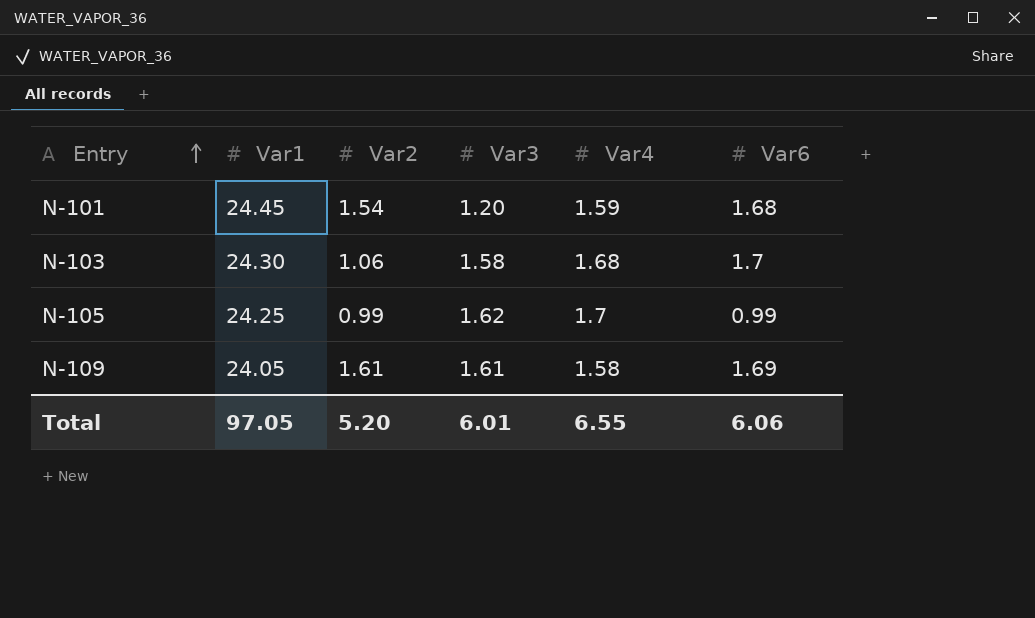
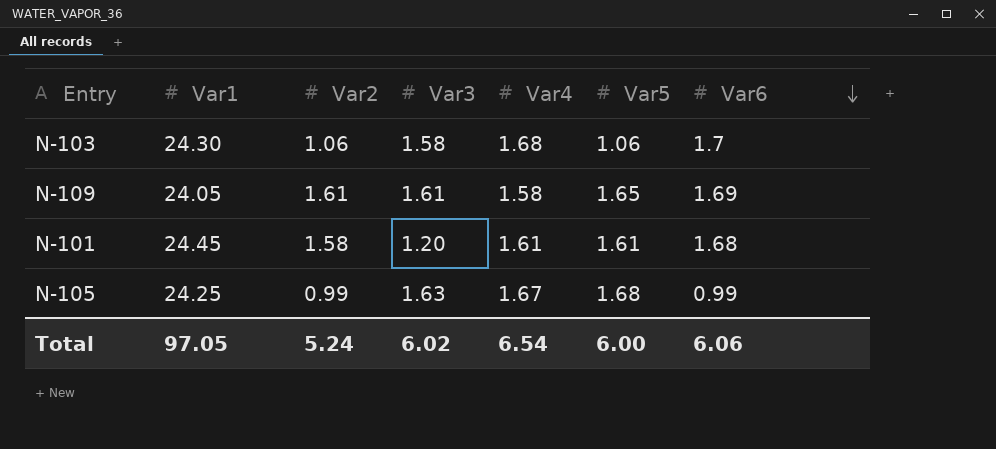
row order: Entry ascending -> Var6 descending
column Var5 | position: none -> 6
N-101 | Var2: 1.54 -> 1.58
N-101 | Var4: 1.59 -> 1.61
N-105 | Var3: 1.62 -> 1.63
N-105 | Var4: 1.7 -> 1.67
Total | Var2: 5.20 -> 5.24
Total | Var3: 6.01 -> 6.02
Total | Var4: 6.55 -> 6.54

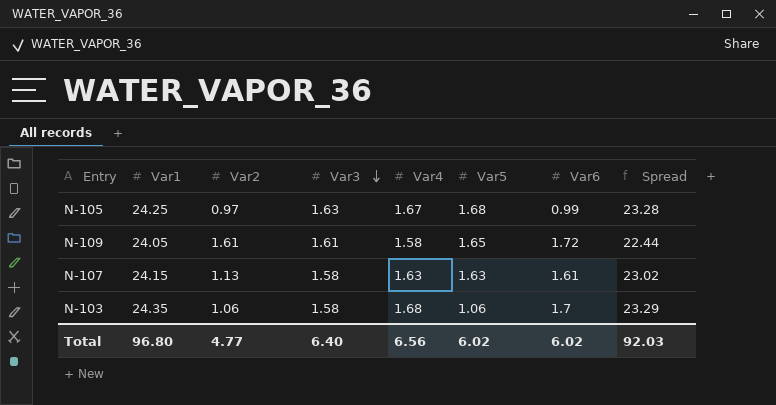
row order: Var6 descending -> Var3 descending
column Spread | formula: none -> [Var1] - [Var2]
row N-101: 24.45 | 1.58 | 1.20 | 1.61 | 1.61 | 1.68 -> none
N-105 | Var2: 0.99 -> 0.97
N-109 | Var6: 1.69 -> 1.72
row N-107: none -> 24.15 | 1.13 | 1.58 | 1.63 | 1.63 | 1.61 | 23.02
N-103 | Var1: 24.30 -> 24.35
Total | Var1: 97.05 -> 96.80
Total | Var2: 5.24 -> 4.77
Total | Var3: 6.02 -> 6.40
Total | Var4: 6.54 -> 6.56
Total | Var5: 6.00 -> 6.02
Total | Var6: 6.06 -> 6.02

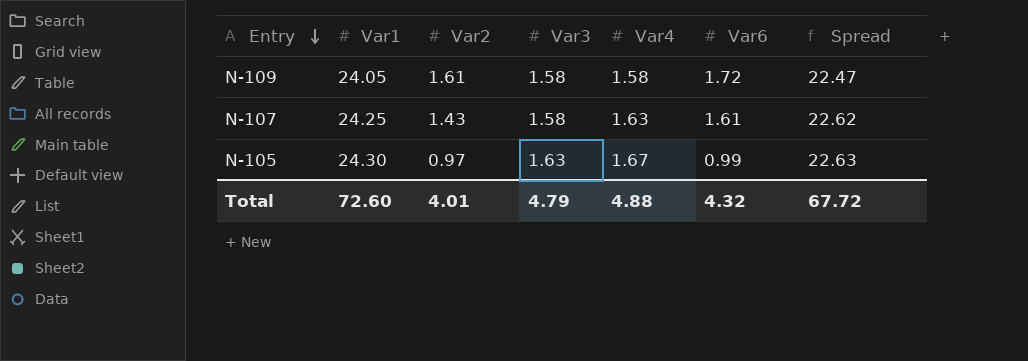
row order: Var3 descending -> Entry descending
column Var5 | position: 6 -> none
column Spread | formula: [Var1] - [Var2] -> [Var1] - [Var4]
row N-103: 24.35 | 1.06 | 1.58 | 1.68 | 1.06 | 1.7 | 23.29 -> none
N-109 | Var3: 1.61 -> 1.58
N-107 | Var1: 24.15 -> 24.25
N-107 | Var2: 1.13 -> 1.43
N-105 | Var1: 24.25 -> 24.30
Total | Var1: 96.80 -> 72.60
Total | Var2: 4.77 -> 4.01
Total | Var3: 6.40 -> 4.79
Total | Var4: 6.56 -> 4.88
Total | Var6: 6.02 -> 4.32
Total | Spread: 92.03 -> 67.72

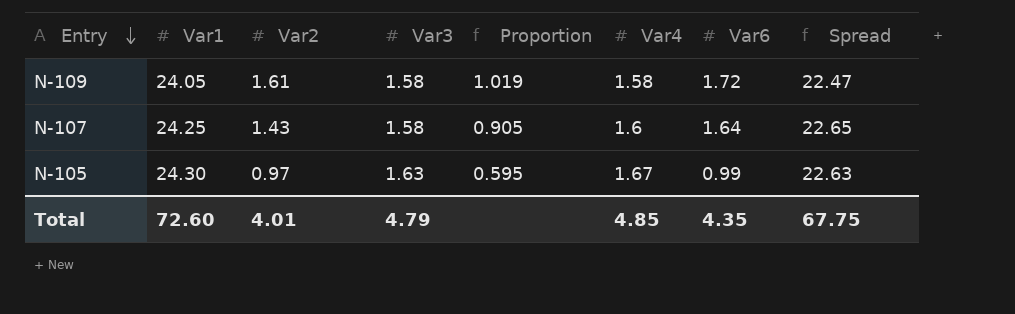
column Proportion | formula: none -> [Var2] / [Var3]
N-107 | Var4: 1.63 -> 1.6
N-107 | Var6: 1.61 -> 1.64
N-107 | Spread: 22.62 -> 22.65
Total | Var4: 4.88 -> 4.85
Total | Var6: 4.32 -> 4.35
Total | Spread: 67.72 -> 67.75

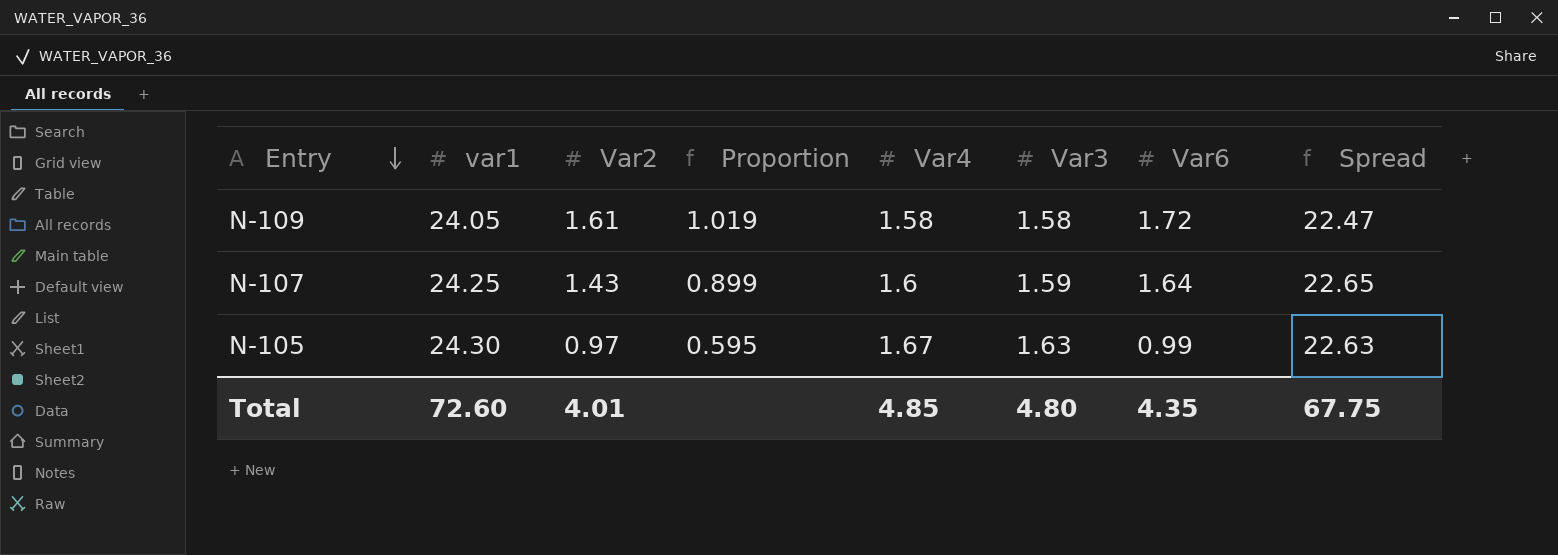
column name: Var1 -> var1
column Var3 | position: 4 -> 6
N-107 | Proportion: 0.905 -> 0.899
N-107 | Var3: 1.58 -> 1.59
Total | Var3: 4.79 -> 4.80

